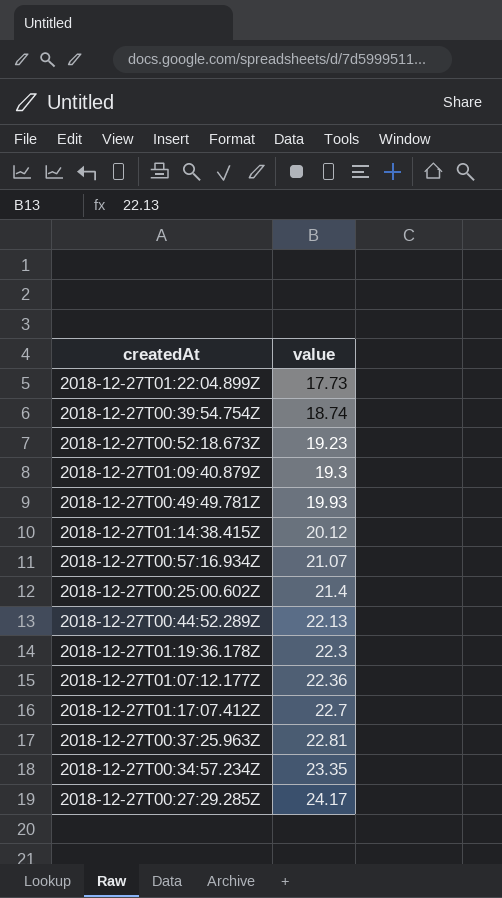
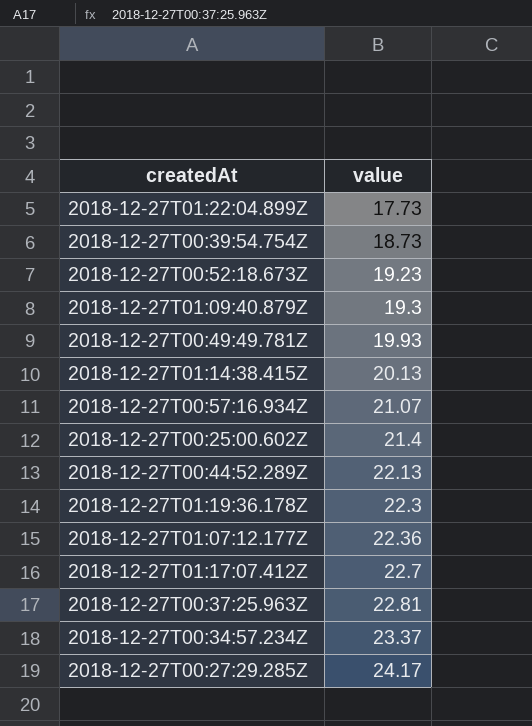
2018-12-27T00:39:54.754Z | value: 18.74 -> 18.73
2018-12-27T01:14:38.415Z | value: 20.12 -> 20.13
2018-12-27T00:34:57.234Z | value: 23.35 -> 23.37

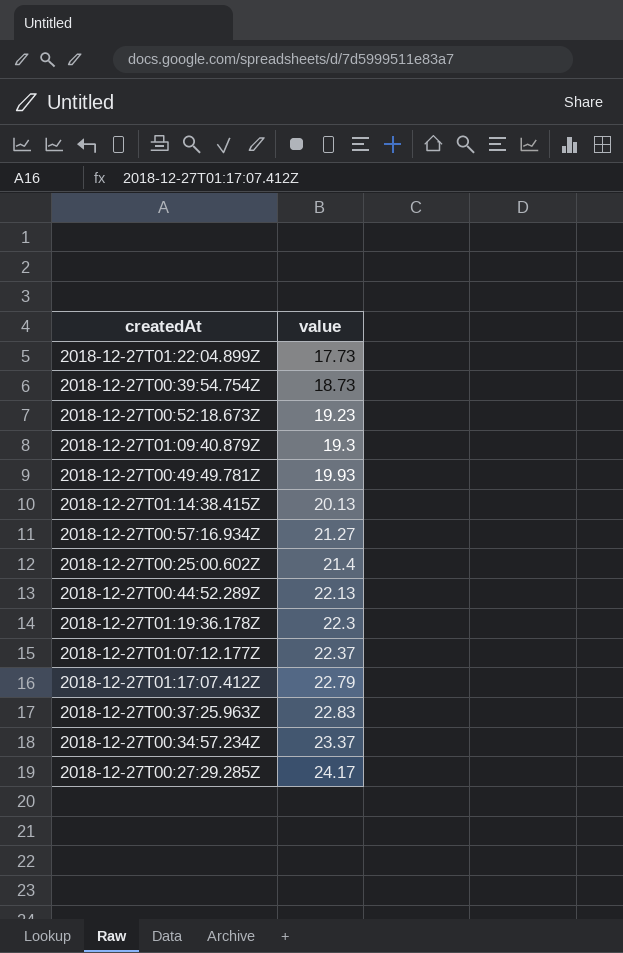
2018-12-27T00:57:16.934Z | value: 21.07 -> 21.27
2018-12-27T01:07:12.177Z | value: 22.36 -> 22.37
2018-12-27T01:17:07.412Z | value: 22.7 -> 22.79
2018-12-27T00:37:25.963Z | value: 22.81 -> 22.83

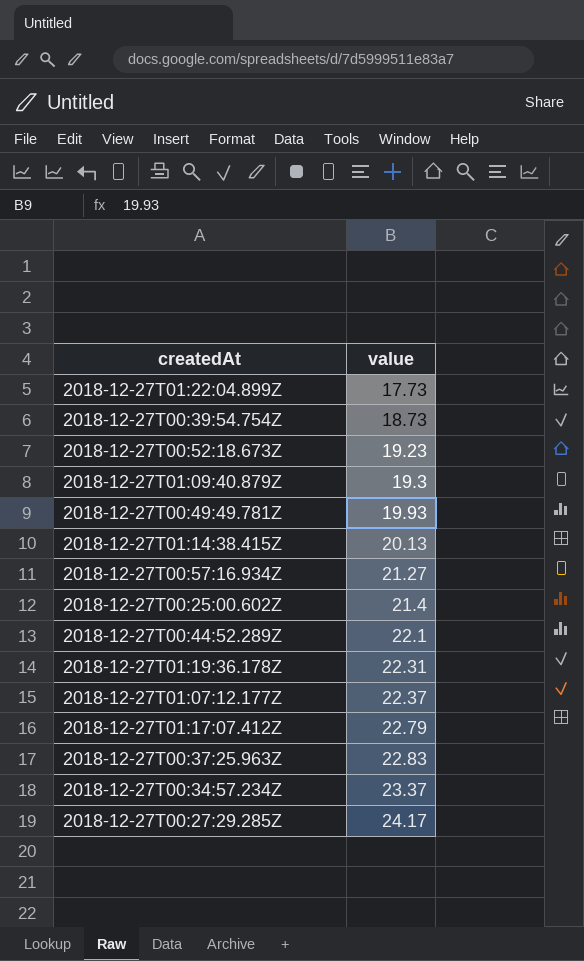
2018-12-27T00:44:52.289Z | value: 22.13 -> 22.1
2018-12-27T01:19:36.178Z | value: 22.3 -> 22.31

